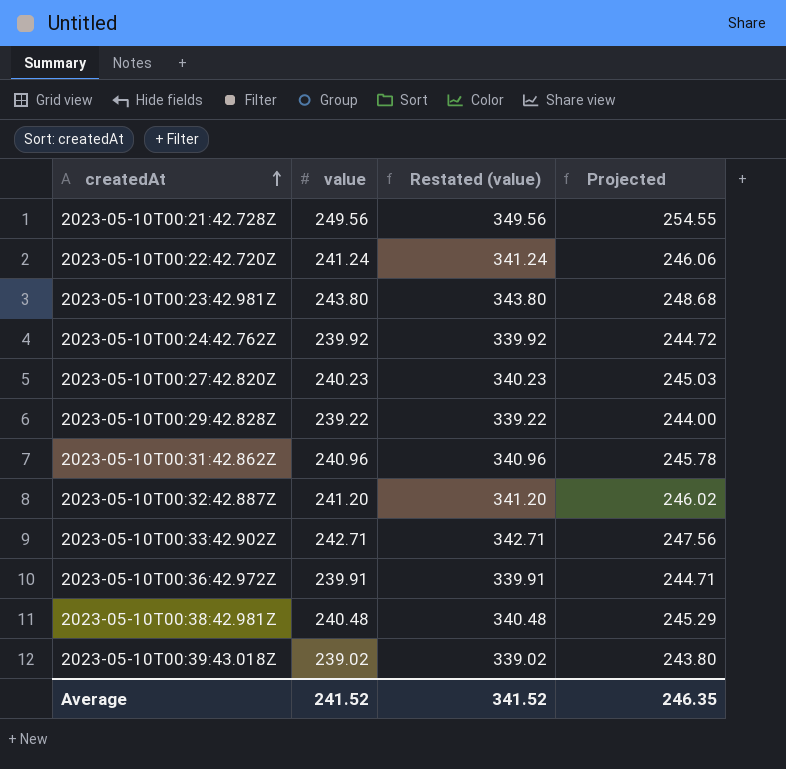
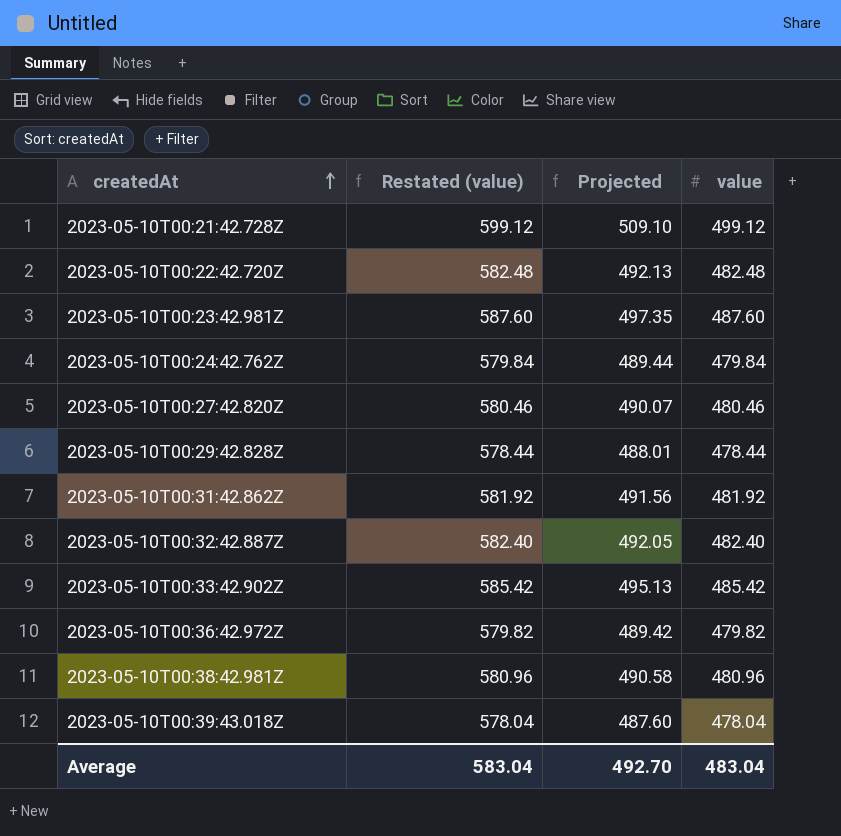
column value | position: 2 -> 4
2023-05-10T00:21:42.728Z | Restated (value): 349.56 -> 599.12
2023-05-10T00:21:42.728Z | Projected: 254.55 -> 509.10
2023-05-10T00:21:42.728Z | value: 249.56 -> 499.12
2023-05-10T00:22:42.720Z | Restated (value): 341.24 -> 582.48
2023-05-10T00:22:42.720Z | Projected: 246.06 -> 492.13
2023-05-10T00:22:42.720Z | value: 241.24 -> 482.48
2023-05-10T00:23:42.981Z | Restated (value): 343.80 -> 587.60
2023-05-10T00:23:42.981Z | Projected: 248.68 -> 497.35
2023-05-10T00:23:42.981Z | value: 243.80 -> 487.60
2023-05-10T00:24:42.762Z | Restated (value): 339.92 -> 579.84
2023-05-10T00:24:42.762Z | Projected: 244.72 -> 489.44
2023-05-10T00:24:42.762Z | value: 239.92 -> 479.84
2023-05-10T00:27:42.820Z | Restated (value): 340.23 -> 580.46
2023-05-10T00:27:42.820Z | Projected: 245.03 -> 490.07
2023-05-10T00:27:42.820Z | value: 240.23 -> 480.46
2023-05-10T00:29:42.828Z | Restated (value): 339.22 -> 578.44
2023-05-10T00:29:42.828Z | Projected: 244.00 -> 488.01
2023-05-10T00:29:42.828Z | value: 239.22 -> 478.44
2023-05-10T00:31:42.862Z | Restated (value): 340.96 -> 581.92
2023-05-10T00:31:42.862Z | Projected: 245.78 -> 491.56
2023-05-10T00:31:42.862Z | value: 240.96 -> 481.92
2023-05-10T00:32:42.887Z | Restated (value): 341.20 -> 582.40
2023-05-10T00:32:42.887Z | Projected: 246.02 -> 492.05
2023-05-10T00:32:42.887Z | value: 241.20 -> 482.40
2023-05-10T00:33:42.902Z | Restated (value): 342.71 -> 585.42
2023-05-10T00:33:42.902Z | Projected: 247.56 -> 495.13
2023-05-10T00:33:42.902Z | value: 242.71 -> 485.42
2023-05-10T00:36:42.972Z | Restated (value): 339.91 -> 579.82
2023-05-10T00:36:42.972Z | Projected: 244.71 -> 489.42
2023-05-10T00:36:42.972Z | value: 239.91 -> 479.82
2023-05-10T00:38:42.981Z | Restated (value): 340.48 -> 580.96
2023-05-10T00:38:42.981Z | Projected: 245.29 -> 490.58
2023-05-10T00:38:42.981Z | value: 240.48 -> 480.96
2023-05-10T00:39:43.018Z | Restated (value): 339.02 -> 578.04
2023-05-10T00:39:43.018Z | Projected: 243.80 -> 487.60
2023-05-10T00:39:43.018Z | value: 239.02 -> 478.04
Average | Restated (value): 341.52 -> 583.04
Average | Projected: 246.35 -> 492.70
Average | value: 241.52 -> 483.04

